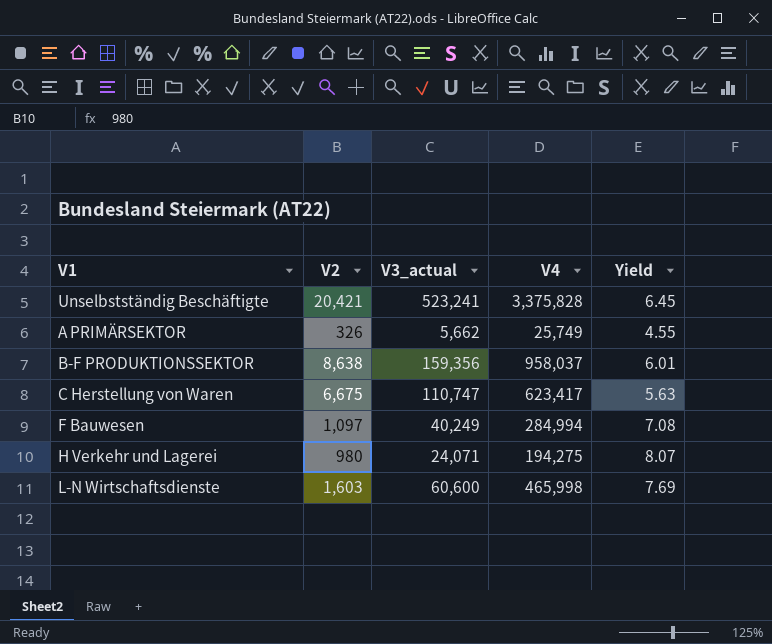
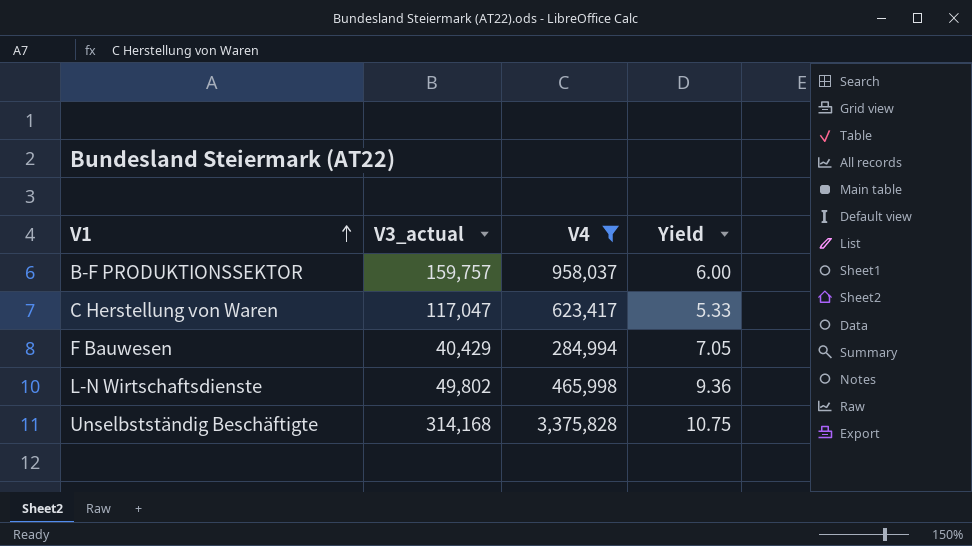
filter: none -> V4 >= 284,994
row order: none -> V1 ascending
column V2 | position: 2 -> none
B-F PRODUKTIONSSEKTOR | V3_actual: 159,356 -> 159,757
B-F PRODUKTIONSSEKTOR | Yield: 6.01 -> 6.00
C Herstellung von Waren | V3_actual: 110,747 -> 117,047
C Herstellung von Waren | Yield: 5.63 -> 5.33
F Bauwesen | V3_actual: 40,249 -> 40,429
F Bauwesen | Yield: 7.08 -> 7.05
L-N Wirtschaftsdienste | V3_actual: 60,600 -> 49,802
L-N Wirtschaftsdienste | Yield: 7.69 -> 9.36
Unselbstständig Beschäftigte | V3_actual: 523,241 -> 314,168
Unselbstständig Beschäftigte | Yield: 6.45 -> 10.75

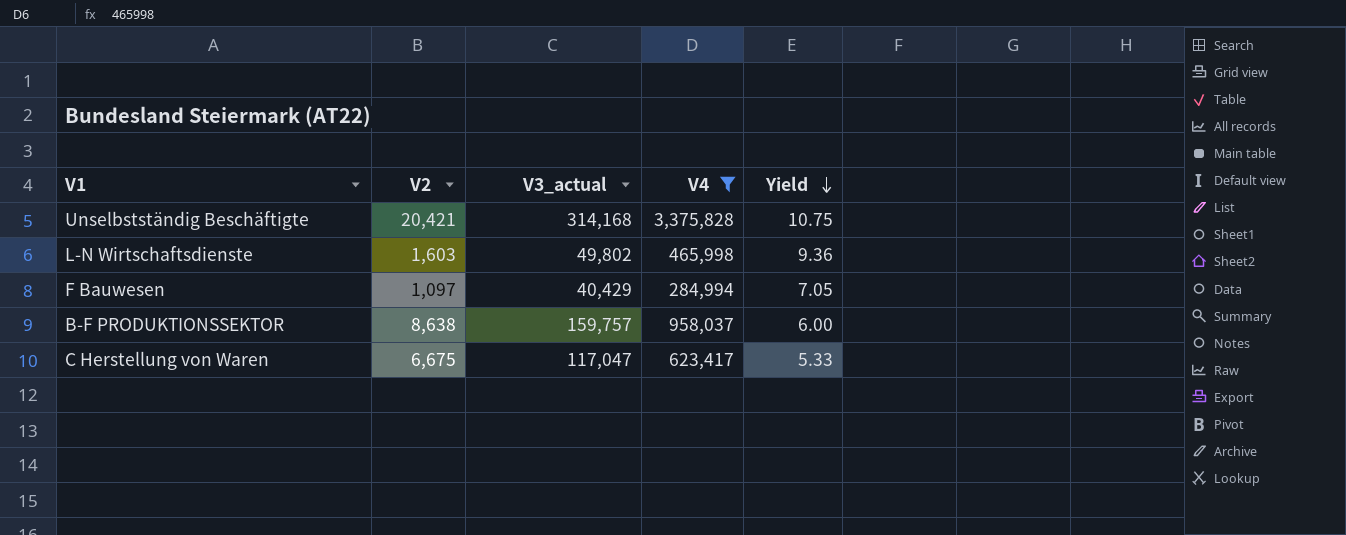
row order: V1 ascending -> Yield descending
column V2 | position: none -> 2

